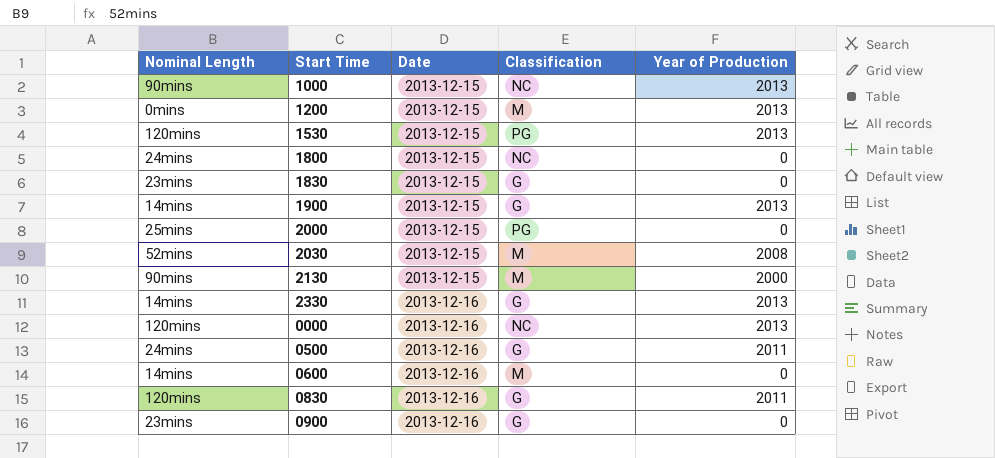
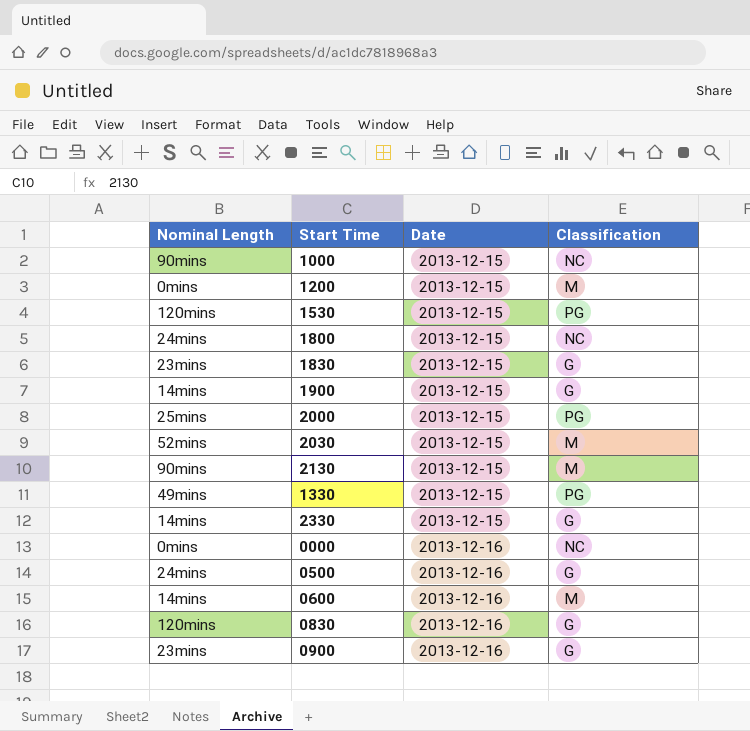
column Year of Production | position: 5 -> none
row 1330: none -> 49mins | 2013-12-15 | PG
2330 | Date: 2013-12-16 -> 2013-12-15
0000 | Nominal Length: 120mins -> 0mins

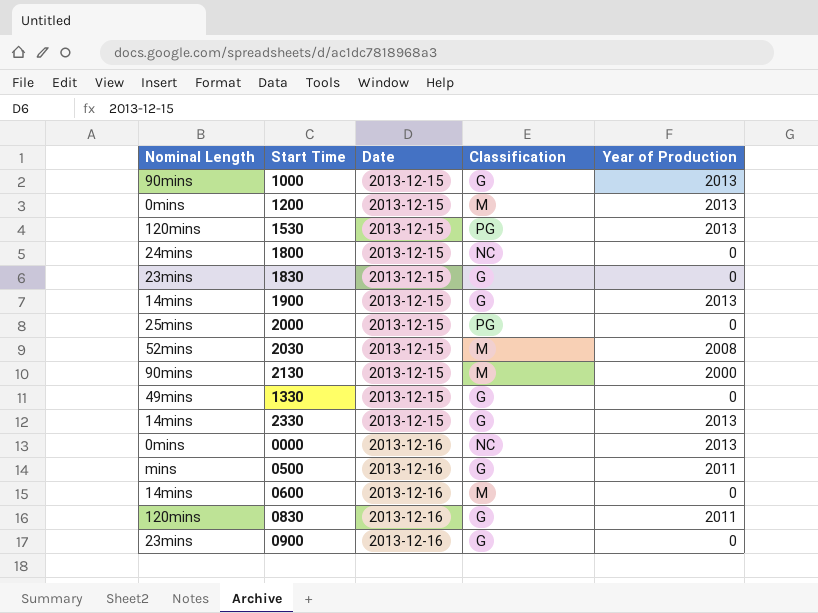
column Year of Production | position: none -> 5
1000 | Classification: NC -> G
1330 | Classification: PG -> G
0500 | Nominal Length: 24mins -> mins

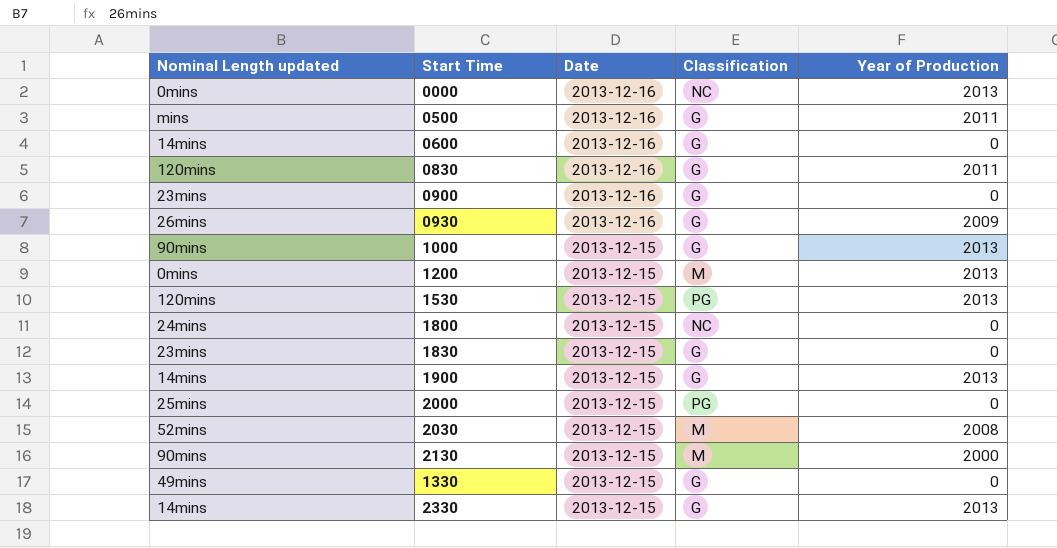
row order: Date ascending -> Date descending
column name: Nominal Length -> Nominal Length updated
0600 | Classification: M -> G
row 0930: none -> 26mins | 2013-12-16 | G | 2009

